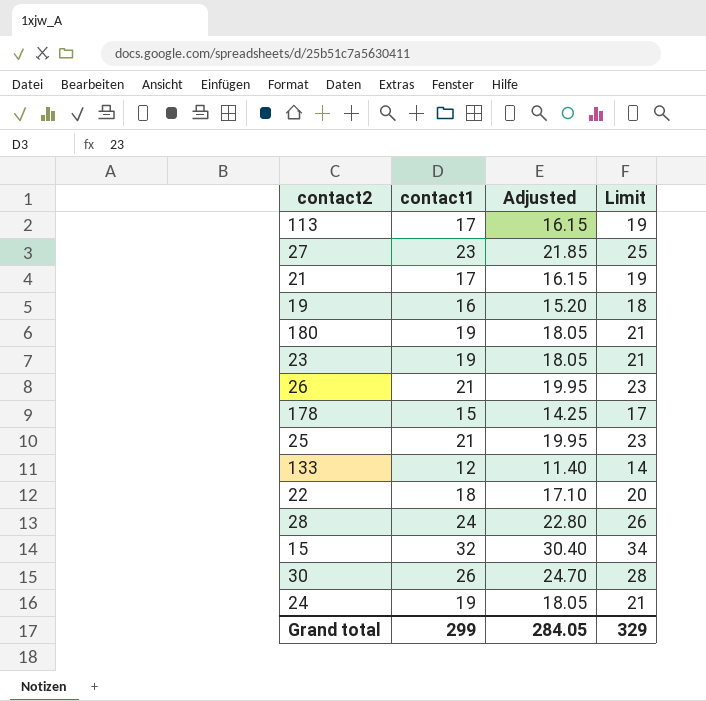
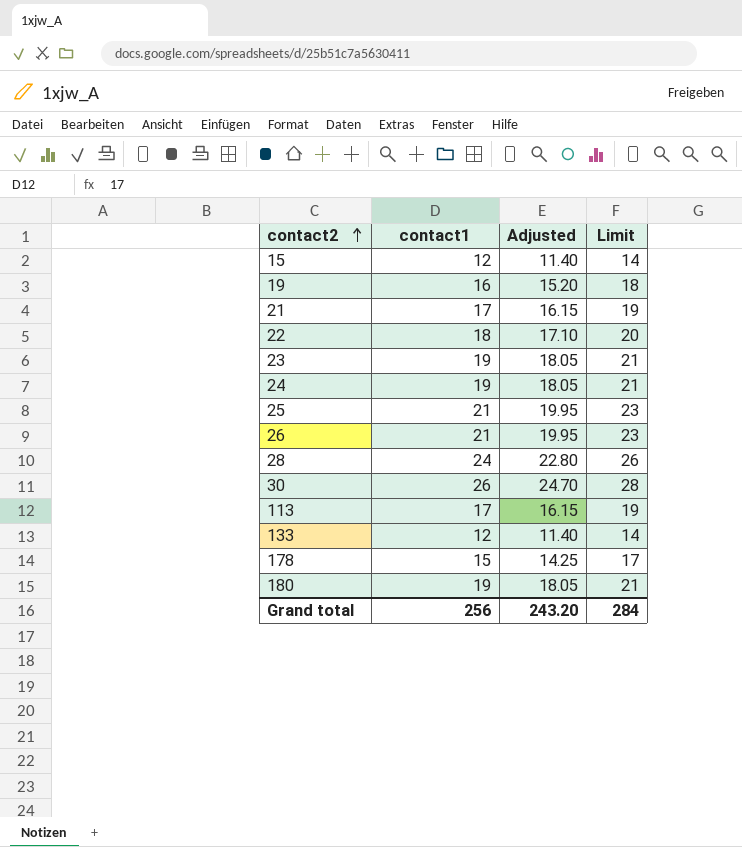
row order: none -> contact2 ascending
row 27: 23 | 21.85 | 25 -> none
15 | contact1: 32 -> 12
15 | Adjusted: 30.40 -> 11.40
15 | Limit: 34 -> 14
Grand total | contact1: 299 -> 256
Grand total | Adjusted: 284.05 -> 243.20
Grand total | Limit: 329 -> 284

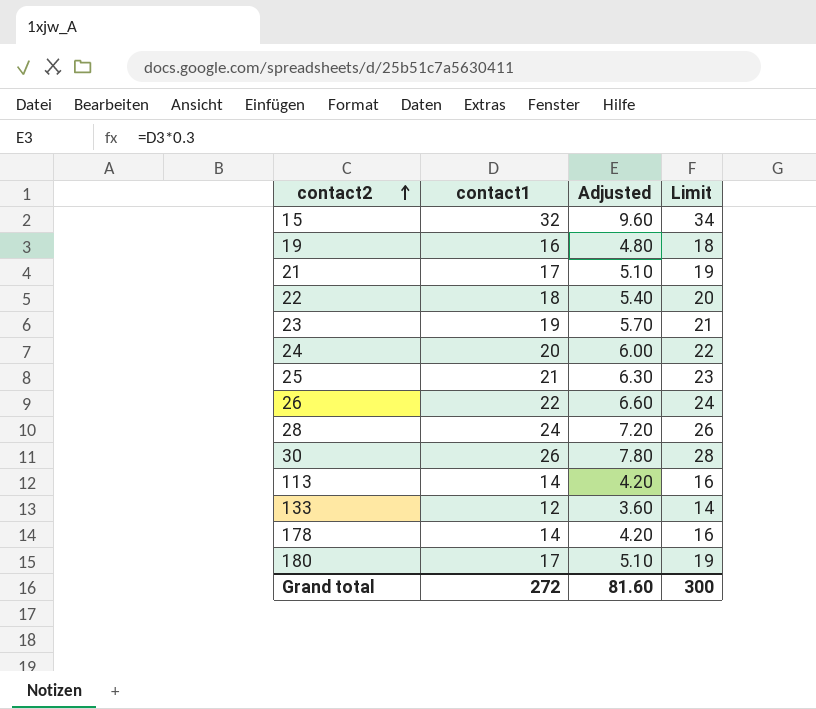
column Adjusted | formula: [contact1] * 0.95 -> [contact1] * 0.3
15 | contact1: 12 -> 32
15 | Limit: 14 -> 34
24 | contact1: 19 -> 20
24 | Limit: 21 -> 22
26 | contact1: 21 -> 22
26 | Limit: 23 -> 24
113 | contact1: 17 -> 14
113 | Limit: 19 -> 16
178 | contact1: 15 -> 14
178 | Limit: 17 -> 16
180 | contact1: 19 -> 17
180 | Limit: 21 -> 19
Grand total | contact1: 256 -> 272
Grand total | Adjusted: 243.20 -> 81.60
Grand total | Limit: 284 -> 300

